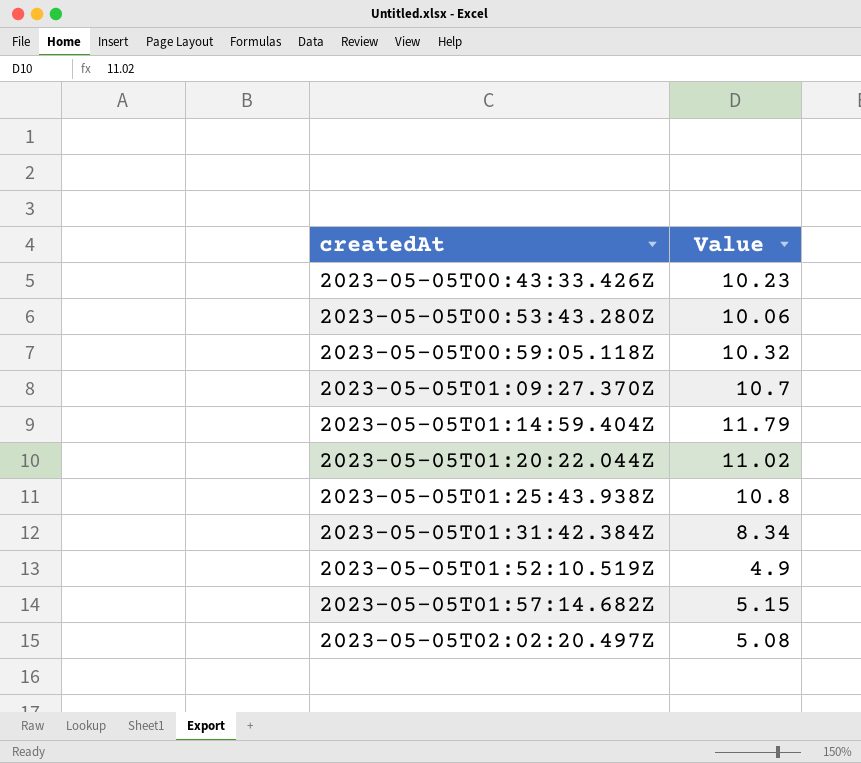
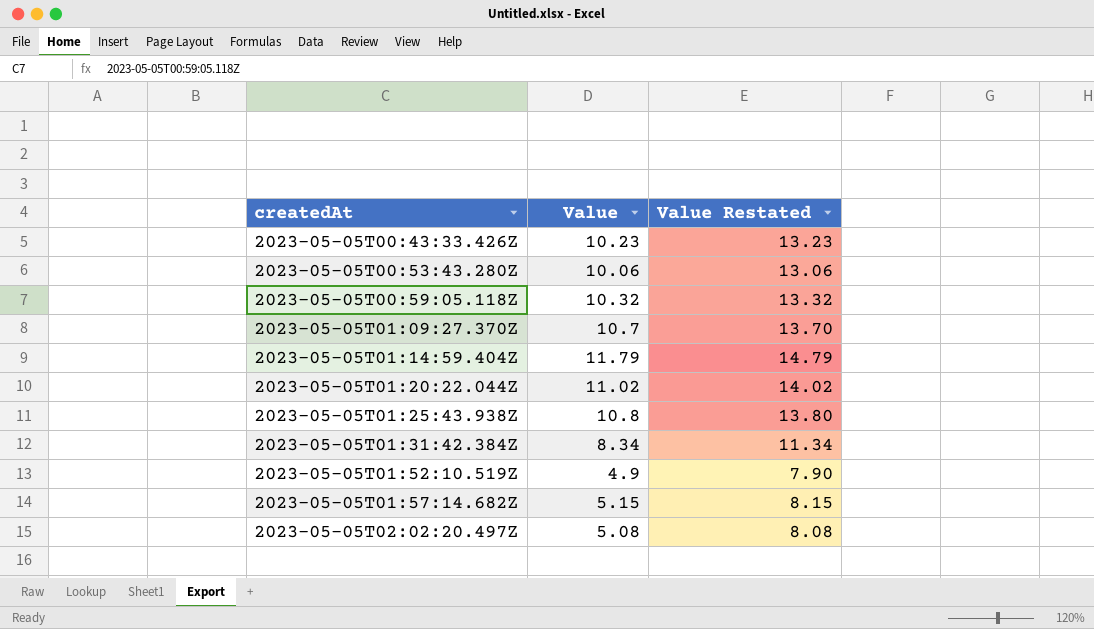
column Value Restated | formula: none -> [Value] + 3

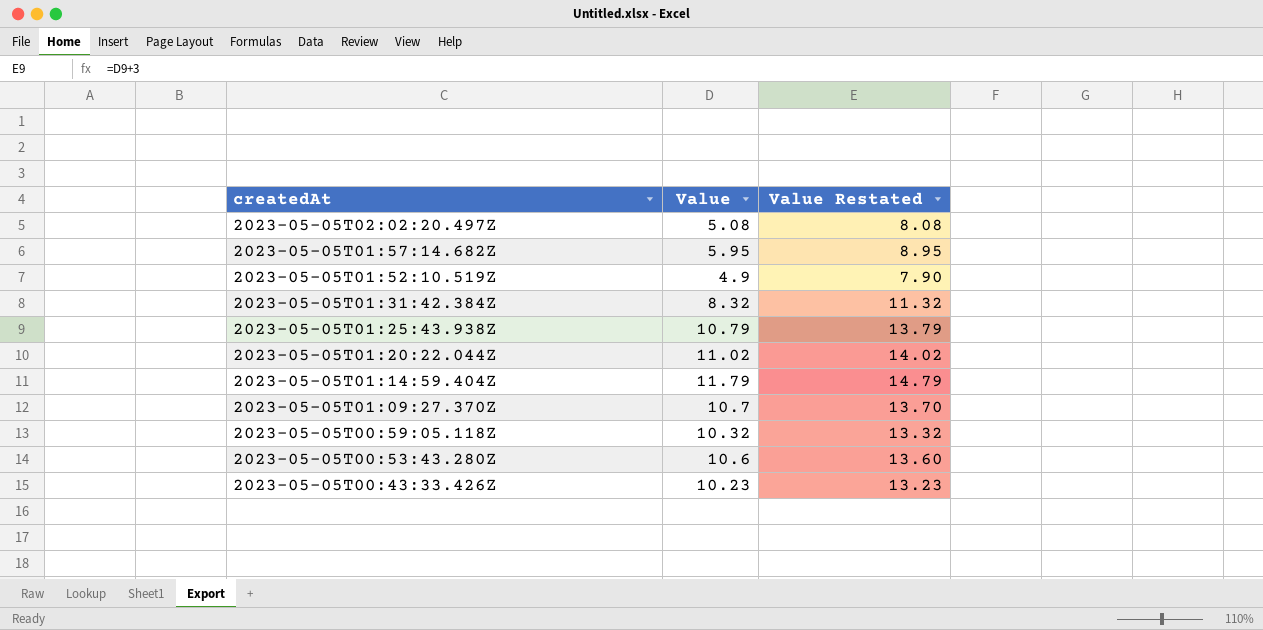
row order: createdAt ascending -> createdAt descending
2023-05-05T01:57:14.682Z | Value: 5.15 -> 5.95
2023-05-05T01:57:14.682Z | Value Restated: 8.15 -> 8.95
2023-05-05T01:31:42.384Z | Value: 8.34 -> 8.32
2023-05-05T01:31:42.384Z | Value Restated: 11.34 -> 11.32
2023-05-05T01:25:43.938Z | Value: 10.8 -> 10.79
2023-05-05T01:25:43.938Z | Value Restated: 13.80 -> 13.79
2023-05-05T00:53:43.280Z | Value: 10.06 -> 10.6
2023-05-05T00:53:43.280Z | Value Restated: 13.06 -> 13.60

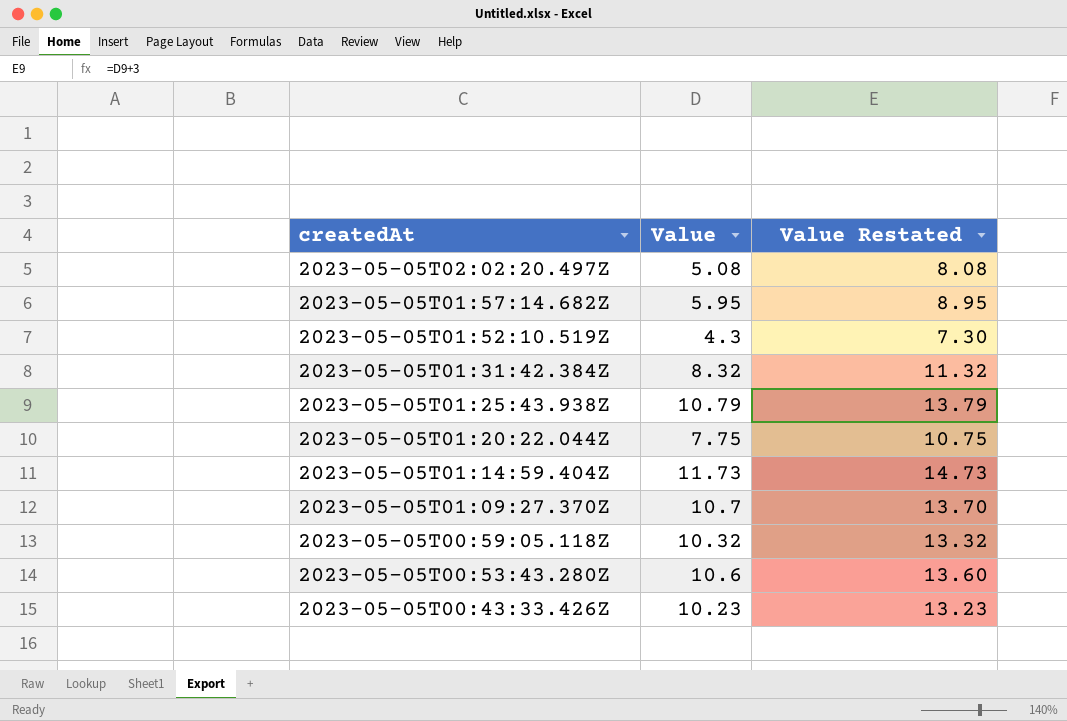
2023-05-05T01:52:10.519Z | Value: 4.9 -> 4.3
2023-05-05T01:52:10.519Z | Value Restated: 7.90 -> 7.30
2023-05-05T01:20:22.044Z | Value: 11.02 -> 7.75
2023-05-05T01:20:22.044Z | Value Restated: 14.02 -> 10.75
2023-05-05T01:14:59.404Z | Value: 11.79 -> 11.73
2023-05-05T01:14:59.404Z | Value Restated: 14.79 -> 14.73

